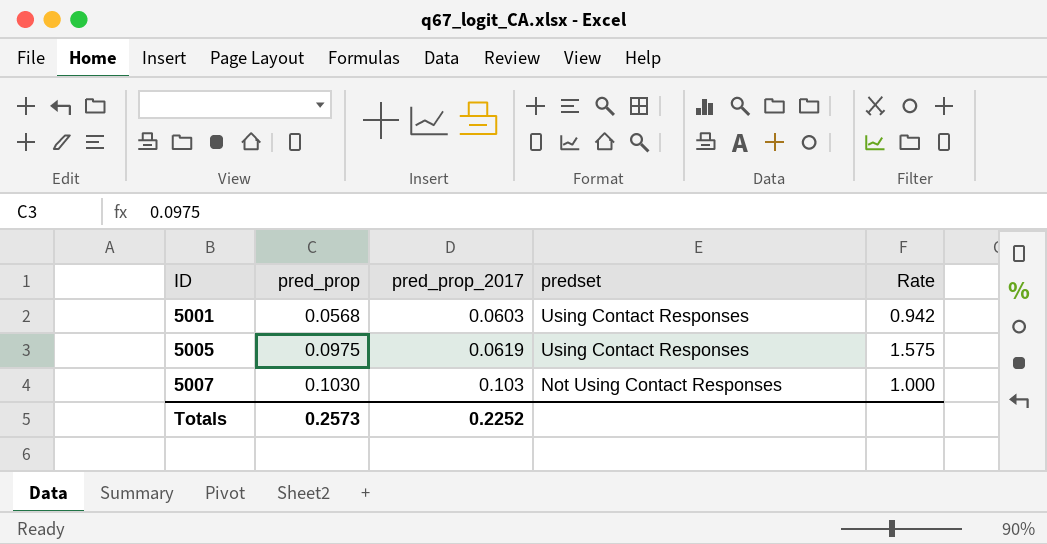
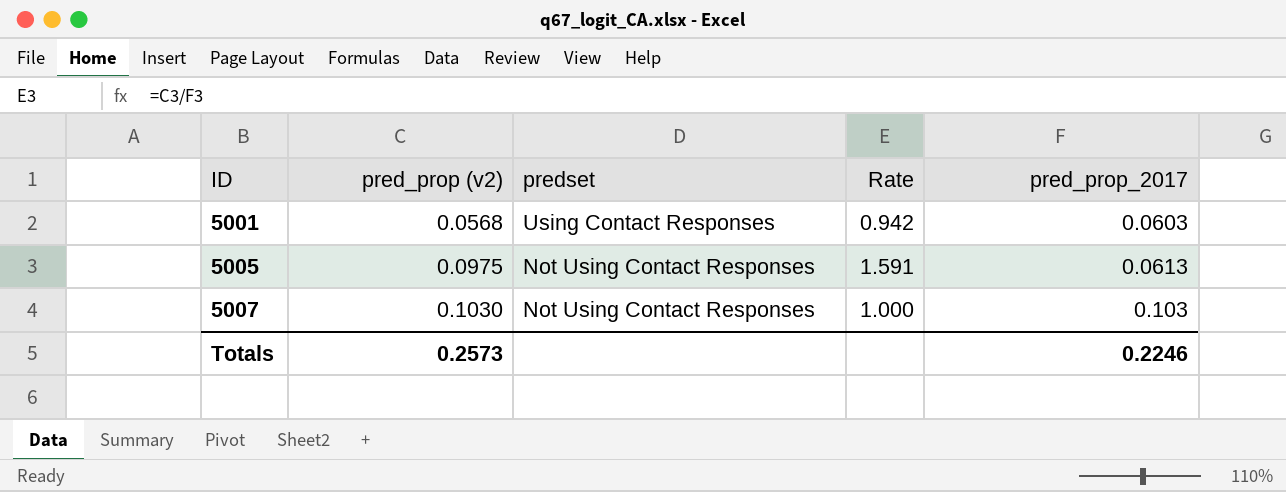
column name: pred_prop -> pred_prop (v2)
column pred_prop_2017 | position: 3 -> 5
5005 | predset: Using Contact Responses -> Not Using Contact Responses
5005 | Rate: 1.575 -> 1.591
5005 | pred_prop_2017: 0.0619 -> 0.0613
Totals | pred_prop_2017: 0.2252 -> 0.2246

